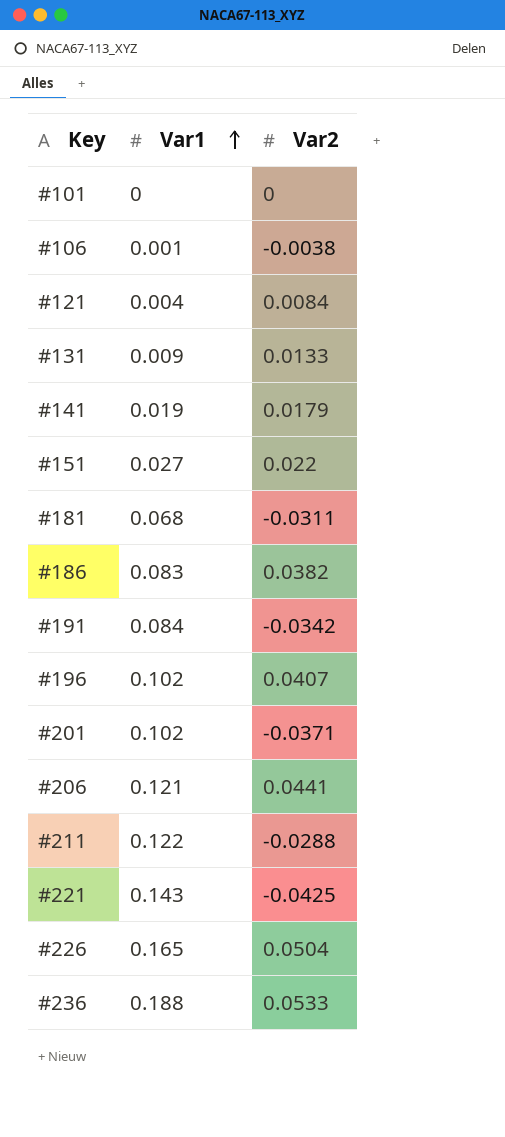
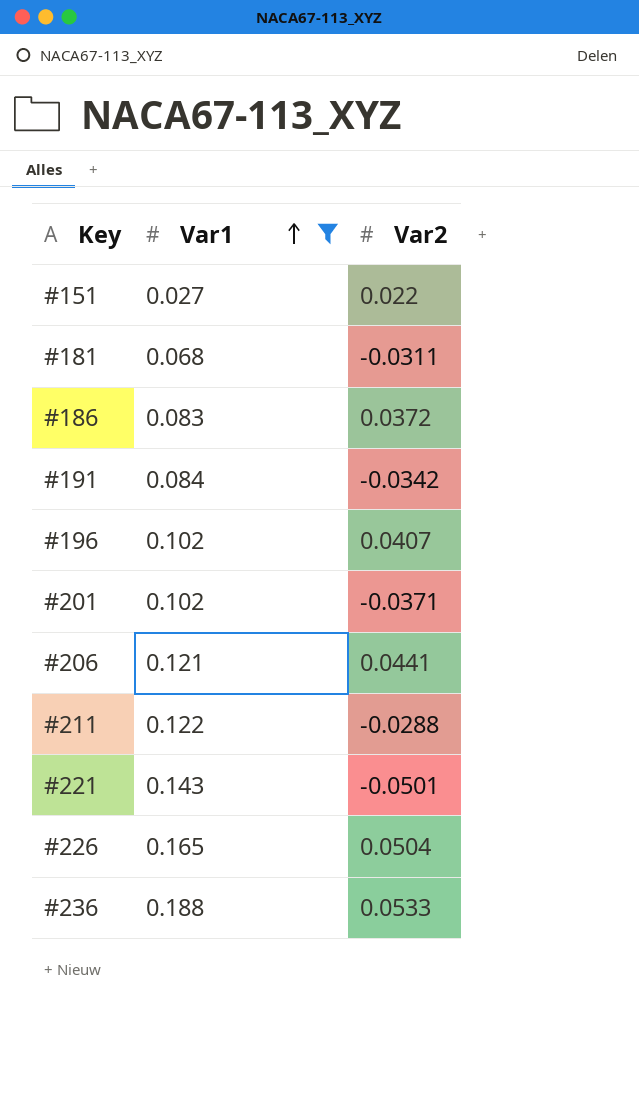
filter: none -> Var1 >= 0.027
#186 | Var2: 0.0382 -> 0.0372
#221 | Var2: -0.0425 -> -0.0501

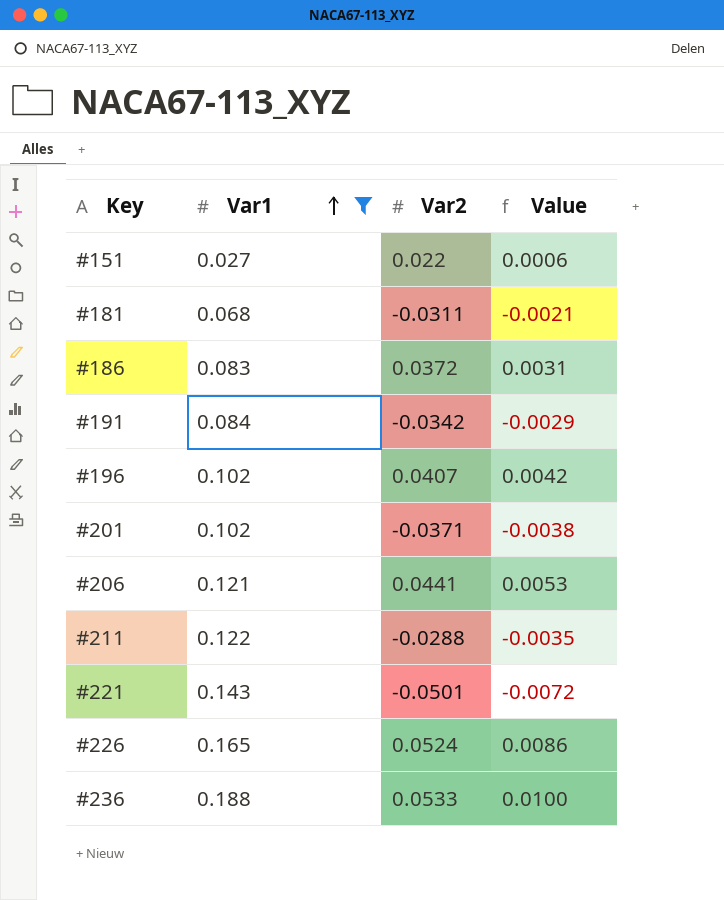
column Value | formula: none -> [Var1] * [Var2]
#226 | Var2: 0.0504 -> 0.0524

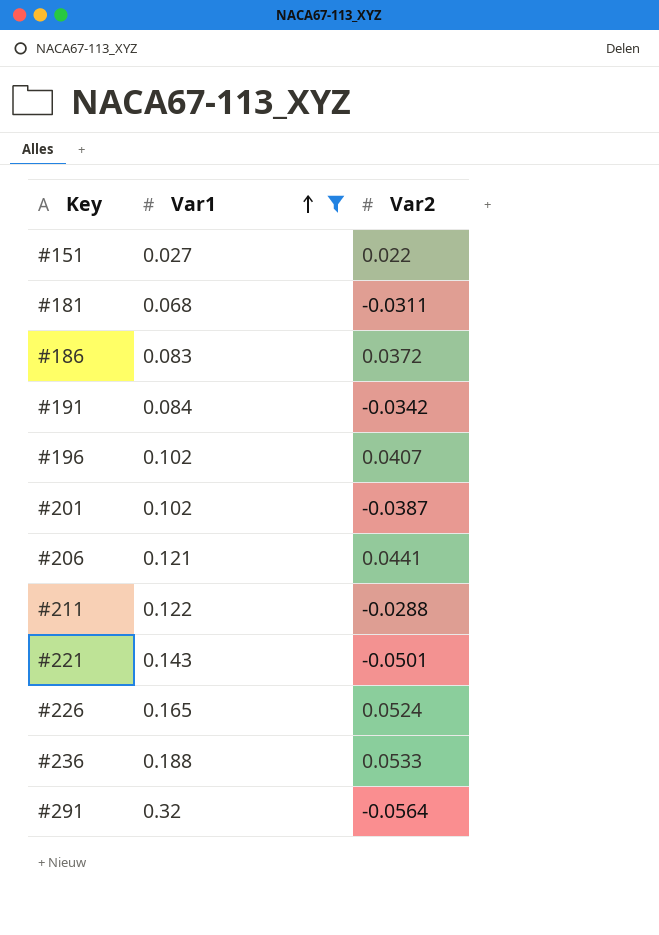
column Value | formula: [Var1] * [Var2] -> none
#201 | Var2: -0.0371 -> -0.0387
row #291: none -> 0.32 | -0.0564

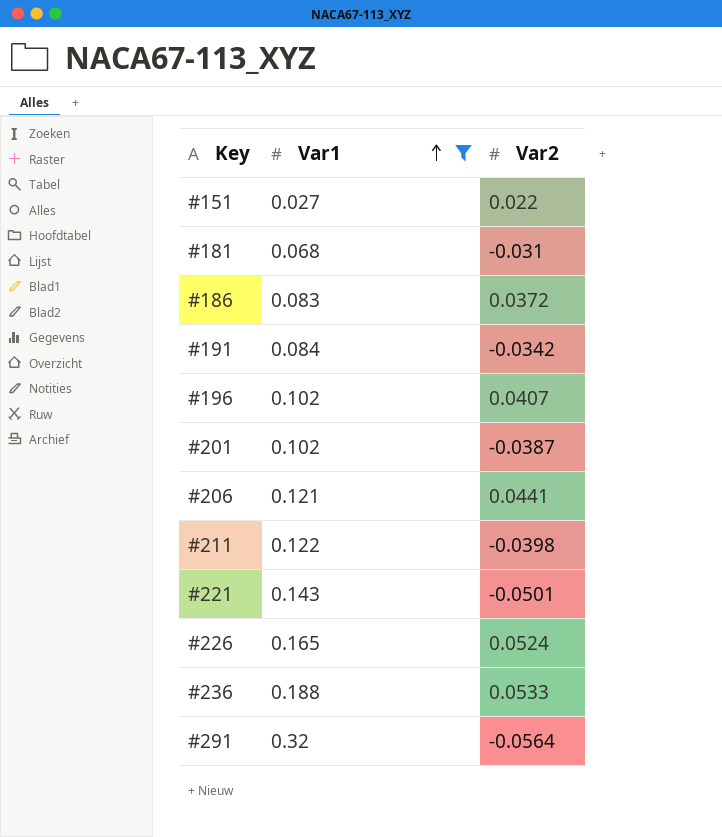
#181 | Var2: -0.0311 -> -0.031
#211 | Var2: -0.0288 -> -0.0398

